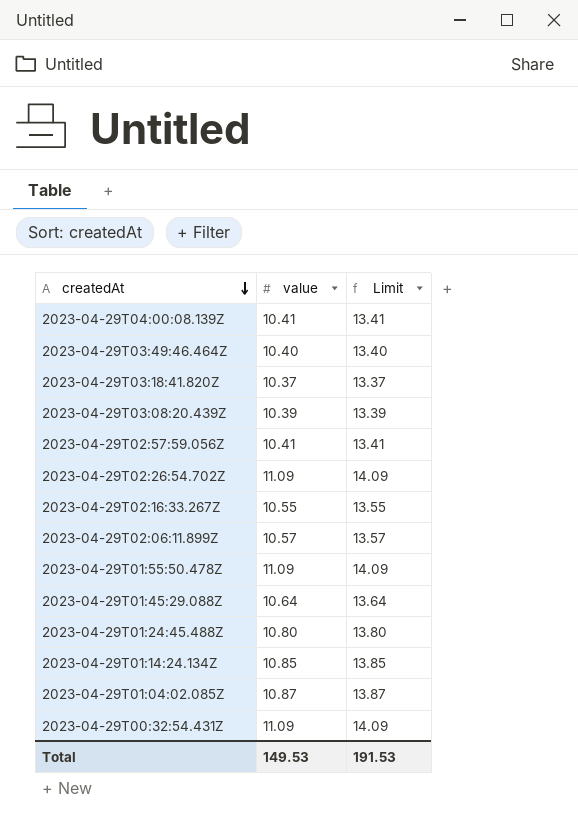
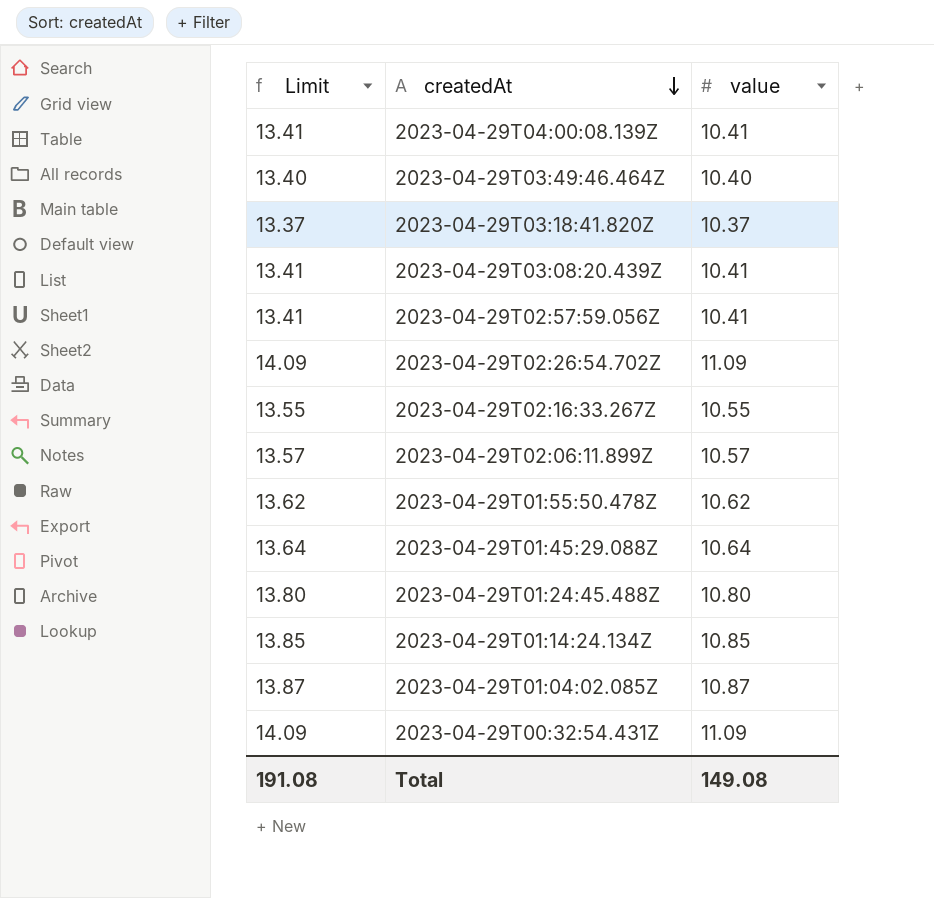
column Limit | position: 3 -> 1
2023-04-29T03:08:20.439Z | Limit: 13.39 -> 13.41
2023-04-29T03:08:20.439Z | value: 10.39 -> 10.41
2023-04-29T01:55:50.478Z | Limit: 14.09 -> 13.62
2023-04-29T01:55:50.478Z | value: 11.09 -> 10.62
Total | Limit: 191.53 -> 191.08
Total | value: 149.53 -> 149.08

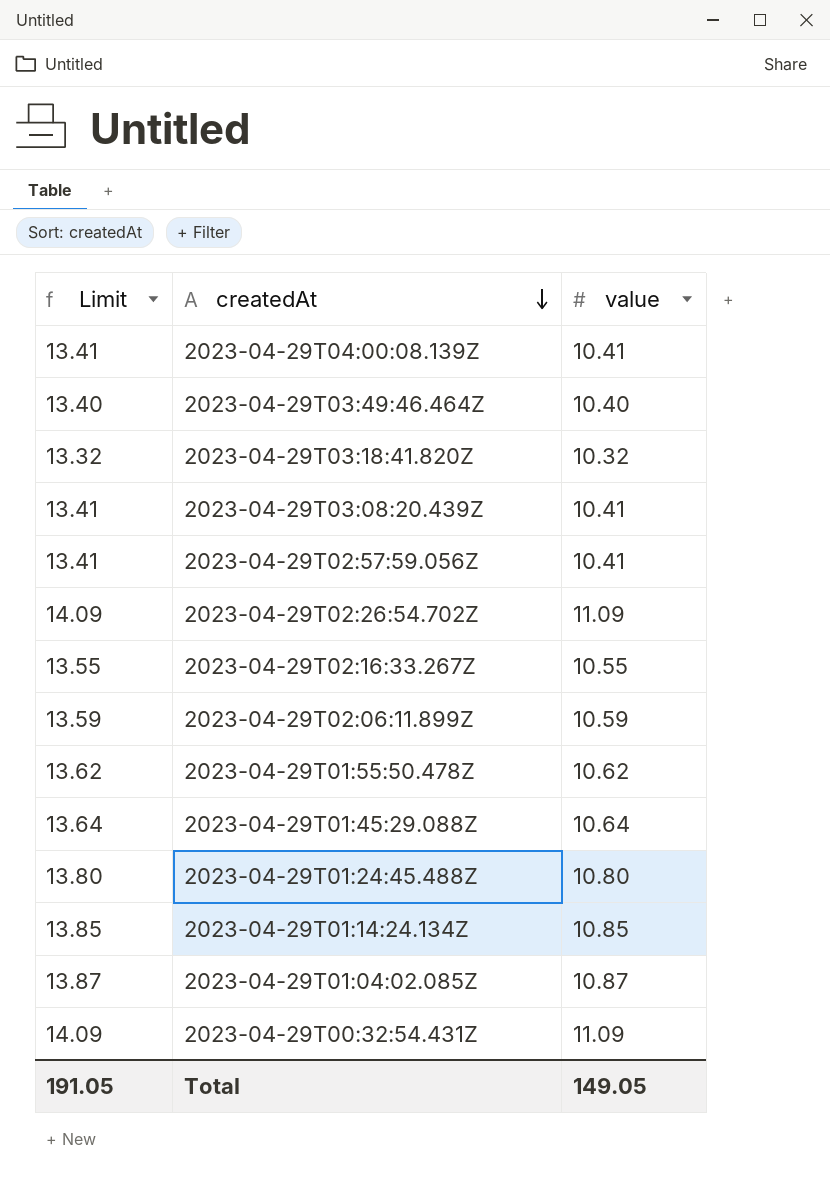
2023-04-29T03:18:41.820Z | Limit: 13.37 -> 13.32
2023-04-29T03:18:41.820Z | value: 10.37 -> 10.32
2023-04-29T02:06:11.899Z | Limit: 13.57 -> 13.59
2023-04-29T02:06:11.899Z | value: 10.57 -> 10.59
Total | Limit: 191.08 -> 191.05
Total | value: 149.08 -> 149.05

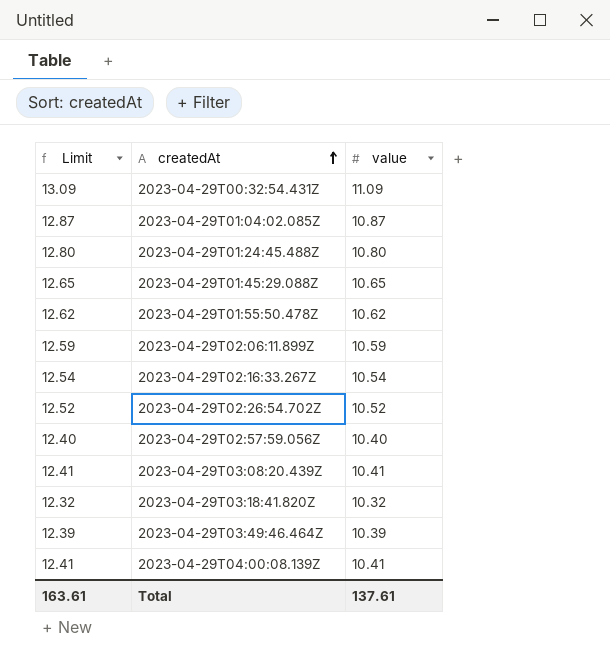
row order: createdAt descending -> createdAt ascending
column Limit | formula: [value] + 3 -> [value] + 2
row 2023-04-29T01:14:24.134Z: 13.85 | 10.85 -> none
2023-04-29T01:45:29.088Z | value: 10.64 -> 10.65
2023-04-29T02:16:33.267Z | value: 10.55 -> 10.54
2023-04-29T02:26:54.702Z | value: 11.09 -> 10.52
2023-04-29T02:57:59.056Z | value: 10.41 -> 10.40
2023-04-29T03:49:46.464Z | value: 10.40 -> 10.39
Total | Limit: 191.05 -> 163.61
Total | value: 149.05 -> 137.61

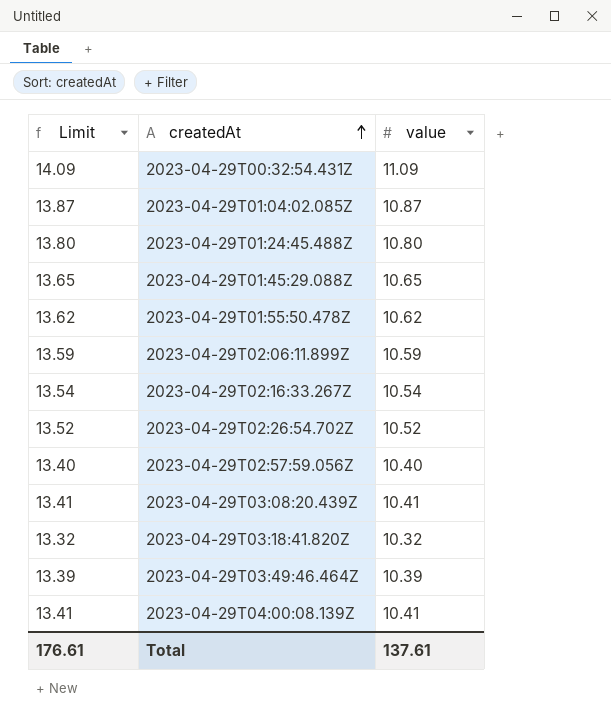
column Limit | formula: [value] + 2 -> [value] + 3
Total | Limit: 163.61 -> 176.61

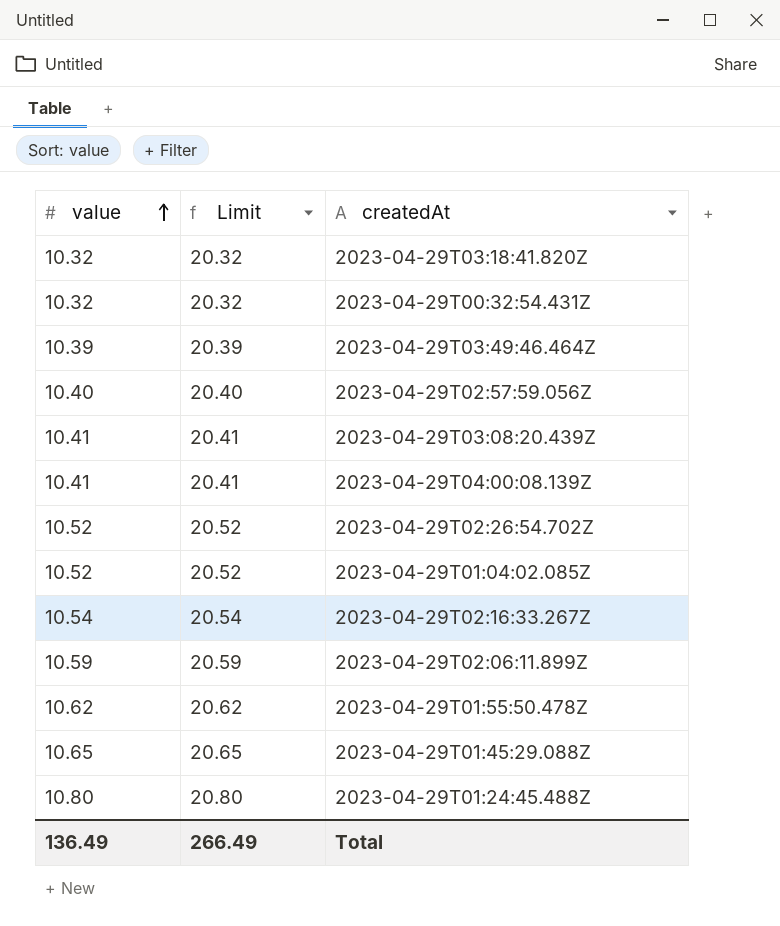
row order: createdAt ascending -> value ascending
column value | position: 3 -> 1
column Limit | formula: [value] + 3 -> [value] + 10
2023-04-29T00:32:54.431Z | value: 11.09 -> 10.32
2023-04-29T01:04:02.085Z | value: 10.87 -> 10.52
Total | value: 137.61 -> 136.49
Total | Limit: 176.61 -> 266.49

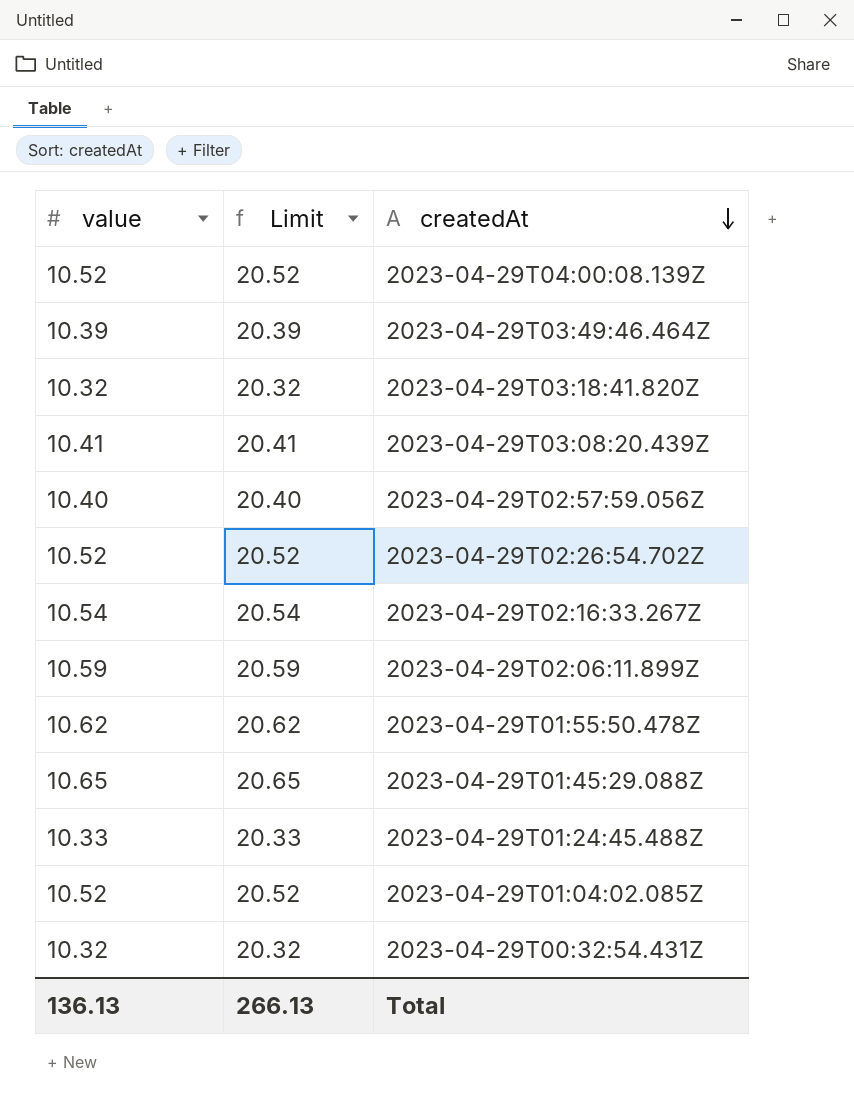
row order: value ascending -> createdAt descending
2023-04-29T04:00:08.139Z | value: 10.41 -> 10.52
2023-04-29T04:00:08.139Z | Limit: 20.41 -> 20.52
2023-04-29T01:24:45.488Z | value: 10.80 -> 10.33
2023-04-29T01:24:45.488Z | Limit: 20.80 -> 20.33
Total | value: 136.49 -> 136.13
Total | Limit: 266.49 -> 266.13

